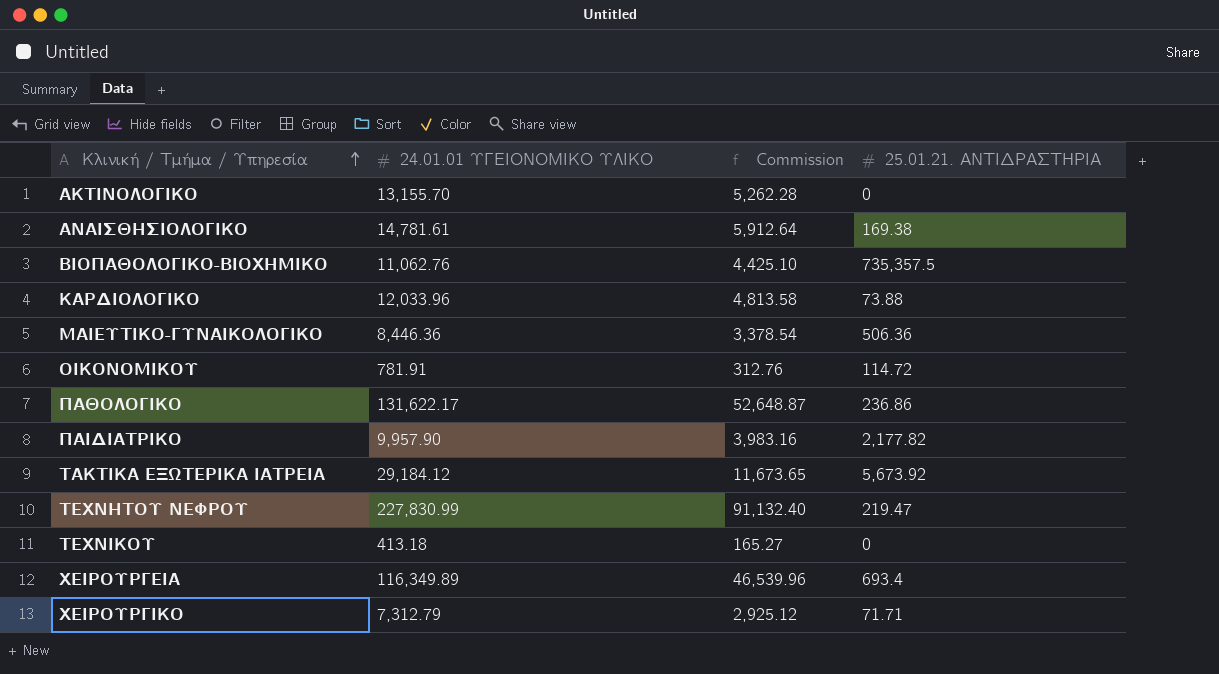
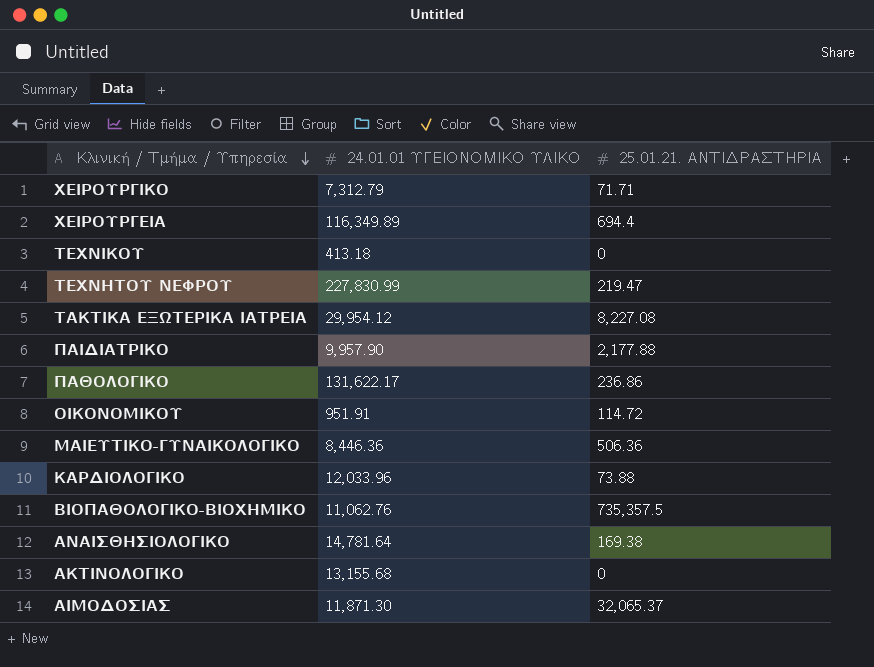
row order: Κλινική / Τμήμα / Υπηρεσία ascending -> Κλινική / Τμήμα / Υπηρεσία descending
column Commission | formula: [24.01.01 ΥΓΕΙΟΝΟΜΙΚΟ ΥΛΙΚΟ] * 0.4 -> none
ΧΕΙΡΟΥΡΓΕΙΑ | 25.01.21. ΑΝΤΙΔΡΑΣΤΗΡΙΑ: 693.4 -> 694.4
ΤΑΚΤΙΚΑ ΕΞΩΤΕΡΙΚΑ ΙΑΤΡΕΙΑ | 24.01.01 ΥΓΕΙΟΝΟΜΙΚΟ ΥΛΙΚΟ: 29,184.12 -> 29,954.12
ΤΑΚΤΙΚΑ ΕΞΩΤΕΡΙΚΑ ΙΑΤΡΕΙΑ | 25.01.21. ΑΝΤΙΔΡΑΣΤΗΡΙΑ: 5,673.92 -> 8,227.08
ΠΑΙΔΙΑΤΡΙΚΟ | 25.01.21. ΑΝΤΙΔΡΑΣΤΗΡΙΑ: 2,177.82 -> 2,177.88
ΟΙΚΟΝΟΜΙΚΟΥ | 24.01.01 ΥΓΕΙΟΝΟΜΙΚΟ ΥΛΙΚΟ: 781.91 -> 951.91
ΑΝΑΙΣΘΗΣΙΟΛΟΓΙΚΟ | 24.01.01 ΥΓΕΙΟΝΟΜΙΚΟ ΥΛΙΚΟ: 14,781.61 -> 14,781.64
ΑΚΤΙΝΟΛΟΓΙΚΟ | 24.01.01 ΥΓΕΙΟΝΟΜΙΚΟ ΥΛΙΚΟ: 13,155.70 -> 13,155.68
row ΑΙΜΟΔΟΣΙΑΣ: none -> 11,871.30 | 32,065.37

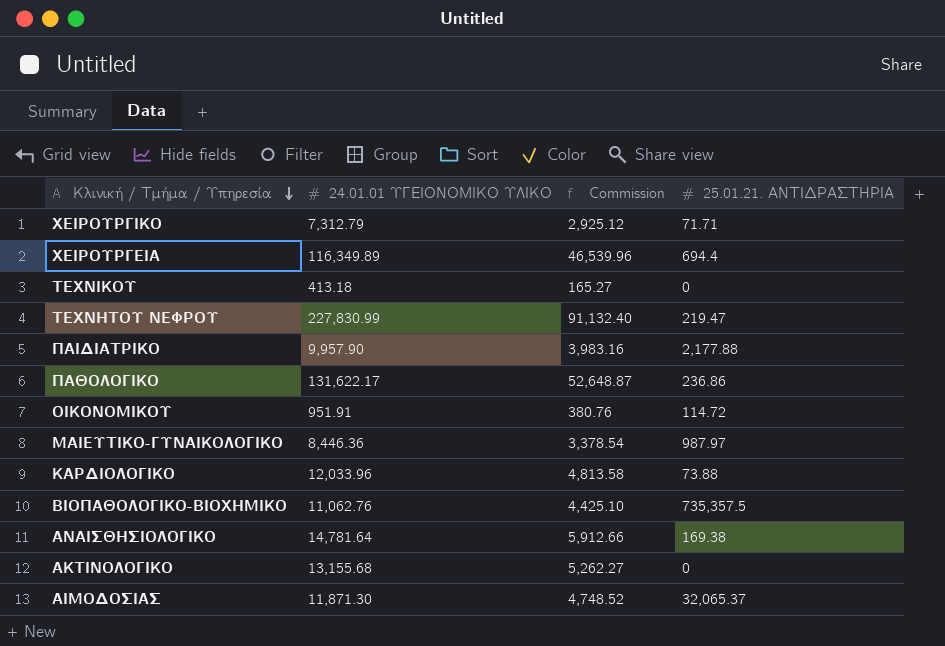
column Commission | formula: none -> [24.01.01 ΥΓΕΙΟΝΟΜΙΚΟ ΥΛΙΚΟ] * 0.4
row ΤΑΚΤΙΚΑ ΕΞΩΤΕΡΙΚΑ ΙΑΤΡΕΙΑ: 29,954.12 | 8,227.08 -> none
ΜΑΙΕΥΤΙΚΟ-ΓΥΝΑΙΚΟΛΟΓΙΚΟ | 25.01.21. ΑΝΤΙΔΡΑΣΤΗΡΙΑ: 506.36 -> 987.97

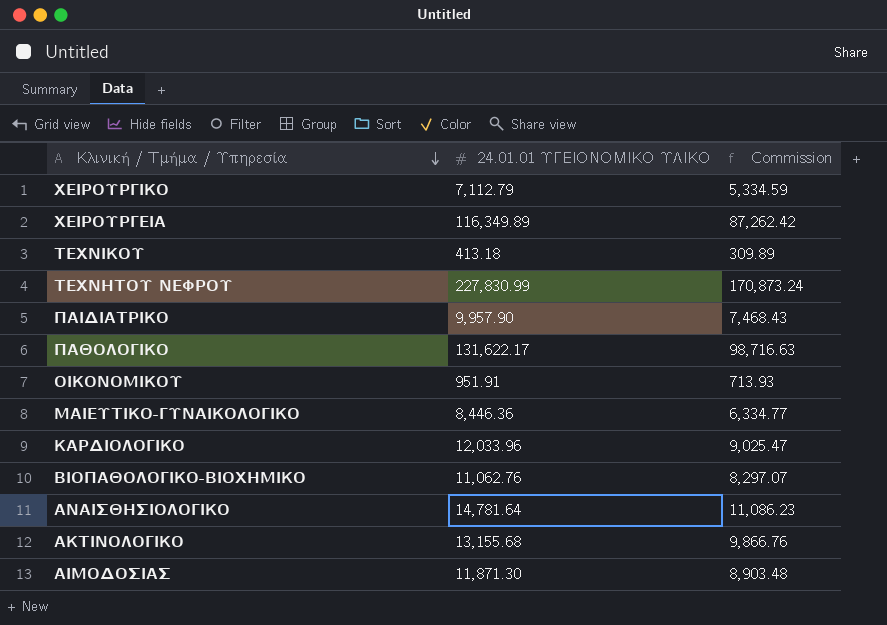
column 25.01.21. ΑΝΤΙΔΡΑΣΤΗΡΙΑ | position: 4 -> none
column Commission | formula: [24.01.01 ΥΓΕΙΟΝΟΜΙΚΟ ΥΛΙΚΟ] * 0.4 -> [24.01.01 ΥΓΕΙΟΝΟΜΙΚΟ ΥΛΙΚΟ] * 0.75
ΧΕΙΡΟΥΡΓΙΚΟ | 24.01.01 ΥΓΕΙΟΝΟΜΙΚΟ ΥΛΙΚΟ: 7,312.79 -> 7,112.79

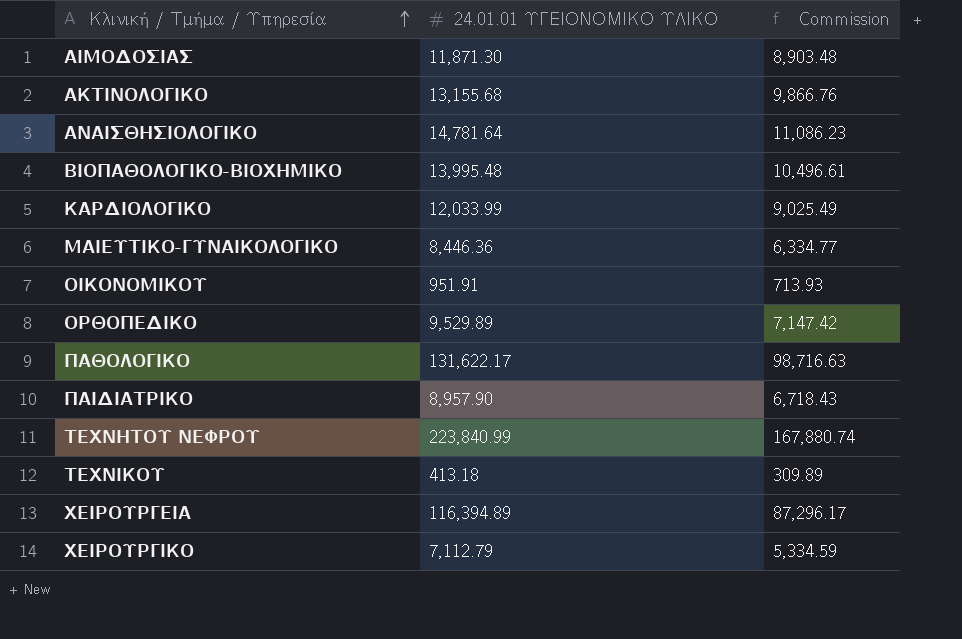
row order: Κλινική / Τμήμα / Υπηρεσία descending -> Κλινική / Τμήμα / Υπηρεσία ascending
ΒΙΟΠΑΘΟΛΟΓΙΚΟ-ΒΙΟΧΗΜΙΚΟ | 24.01.01 ΥΓΕΙΟΝΟΜΙΚΟ ΥΛΙΚΟ: 11,062.76 -> 13,995.48
ΒΙΟΠΑΘΟΛΟΓΙΚΟ-ΒΙΟΧΗΜΙΚΟ | Commission: 8,297.07 -> 10,496.61
ΚΑΡΔΙΟΛΟΓΙΚΟ | 24.01.01 ΥΓΕΙΟΝΟΜΙΚΟ ΥΛΙΚΟ: 12,033.96 -> 12,033.99
ΚΑΡΔΙΟΛΟΓΙΚΟ | Commission: 9,025.47 -> 9,025.49
row ΟΡΘΟΠΕΔΙΚΟ: none -> 9,529.89 | 7,147.42
ΠΑΙΔΙΑΤΡΙΚΟ | 24.01.01 ΥΓΕΙΟΝΟΜΙΚΟ ΥΛΙΚΟ: 9,957.90 -> 8,957.90
ΠΑΙΔΙΑΤΡΙΚΟ | Commission: 7,468.43 -> 6,718.43
ΤΕΧΝΗΤΟΥ ΝΕΦΡΟΥ | 24.01.01 ΥΓΕΙΟΝΟΜΙΚΟ ΥΛΙΚΟ: 227,830.99 -> 223,840.99
ΤΕΧΝΗΤΟΥ ΝΕΦΡΟΥ | Commission: 170,873.24 -> 167,880.74
ΧΕΙΡΟΥΡΓΕΙΑ | 24.01.01 ΥΓΕΙΟΝΟΜΙΚΟ ΥΛΙΚΟ: 116,349.89 -> 116,394.89
ΧΕΙΡΟΥΡΓΕΙΑ | Commission: 87,262.42 -> 87,296.17

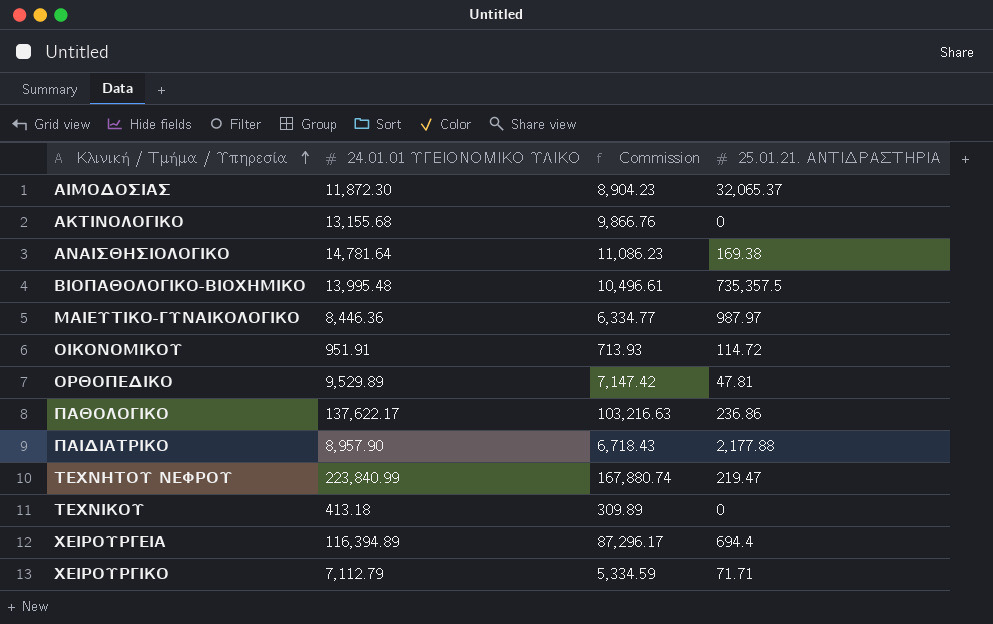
column 25.01.21. ΑΝΤΙΔΡΑΣΤΗΡΙΑ | position: none -> 4
row ΚΑΡΔΙΟΛΟΓΙΚΟ: 12,033.99 | 9,025.49 -> none
ΑΙΜΟΔΟΣΙΑΣ | 24.01.01 ΥΓΕΙΟΝΟΜΙΚΟ ΥΛΙΚΟ: 11,871.30 -> 11,872.30
ΑΙΜΟΔΟΣΙΑΣ | Commission: 8,903.48 -> 8,904.23
ΠΑΘΟΛΟΓΙΚΟ | 24.01.01 ΥΓΕΙΟΝΟΜΙΚΟ ΥΛΙΚΟ: 131,622.17 -> 137,622.17
ΠΑΘΟΛΟΓΙΚΟ | Commission: 98,716.63 -> 103,216.63

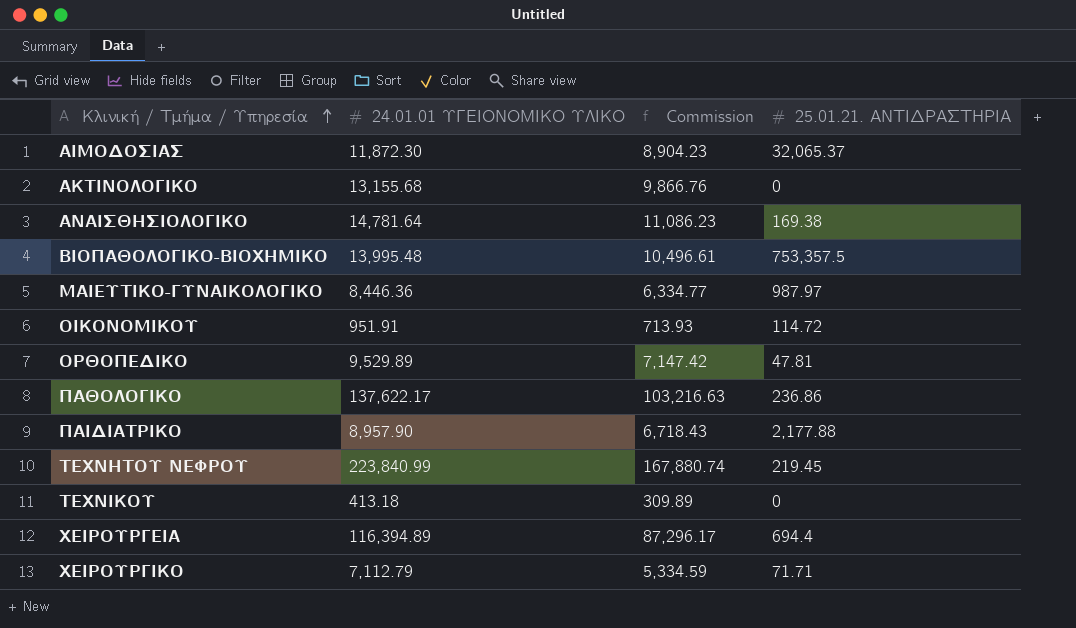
ΒΙΟΠΑΘΟΛΟΓΙΚΟ-ΒΙΟΧΗΜΙΚΟ | 25.01.21. ΑΝΤΙΔΡΑΣΤΗΡΙΑ: 735,357.5 -> 753,357.5
ΤΕΧΝΗΤΟΥ ΝΕΦΡΟΥ | 25.01.21. ΑΝΤΙΔΡΑΣΤΗΡΙΑ: 219.47 -> 219.45

